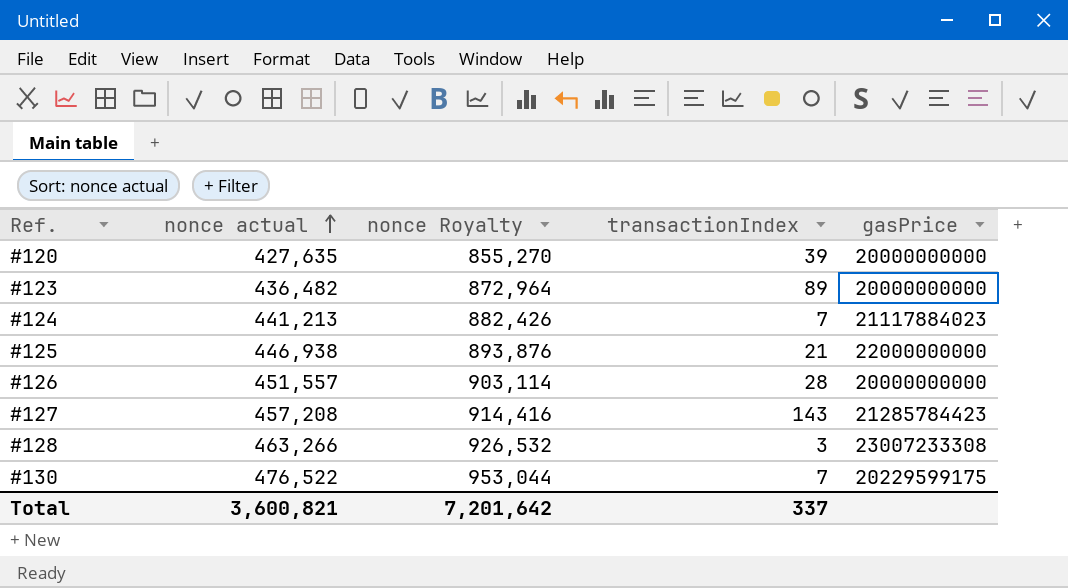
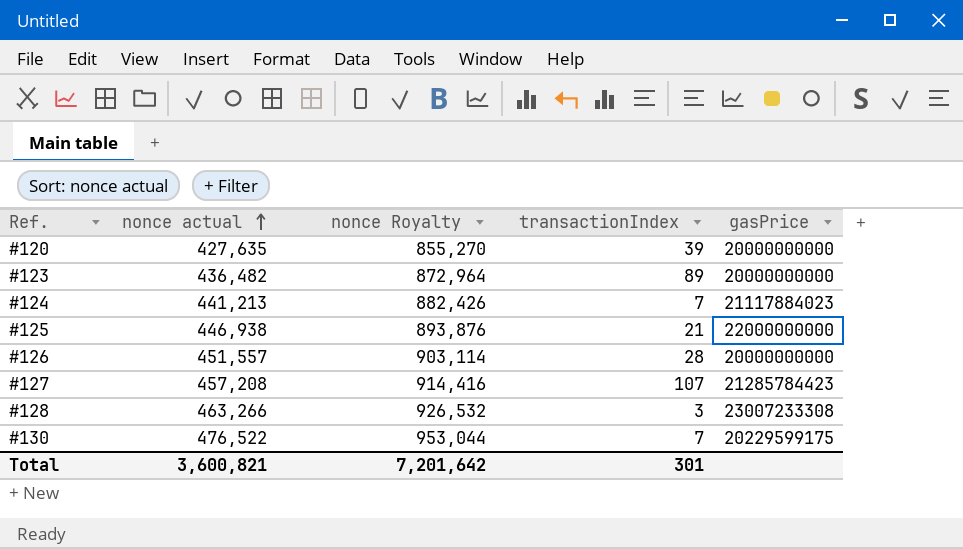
#127 | transactionIndex: 143 -> 107
Total | transactionIndex: 337 -> 301

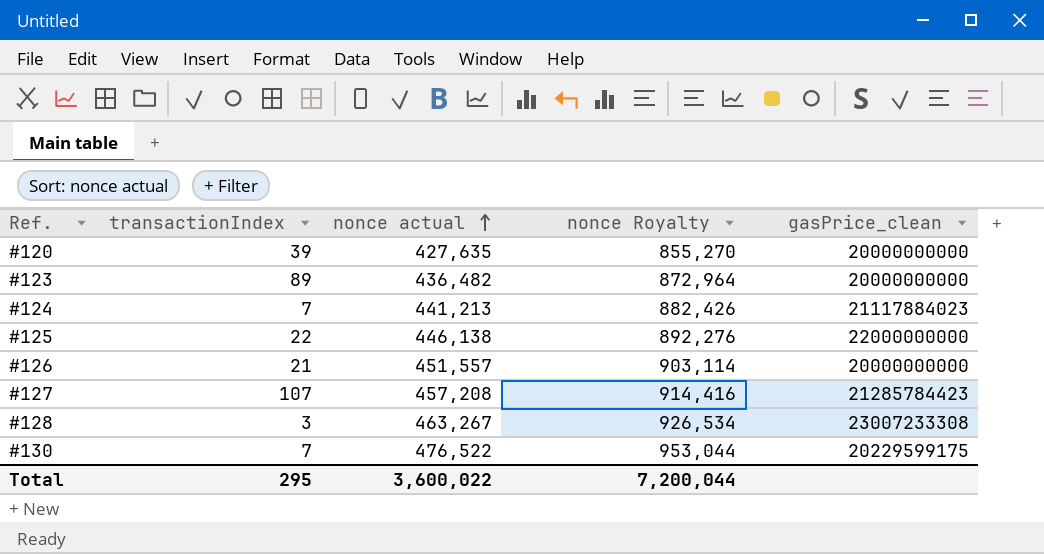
column transactionIndex | position: 4 -> 2
column name: gasPrice -> gasPrice_clean
#125 | transactionIndex: 21 -> 22
#125 | nonce actual: 446,938 -> 446,138
#125 | nonce Royalty: 893,876 -> 892,276
#126 | transactionIndex: 28 -> 21
#128 | nonce actual: 463,266 -> 463,267
#128 | nonce Royalty: 926,532 -> 926,534
Total | transactionIndex: 301 -> 295
Total | nonce actual: 3,600,821 -> 3,600,022
Total | nonce Royalty: 7,201,642 -> 7,200,044

